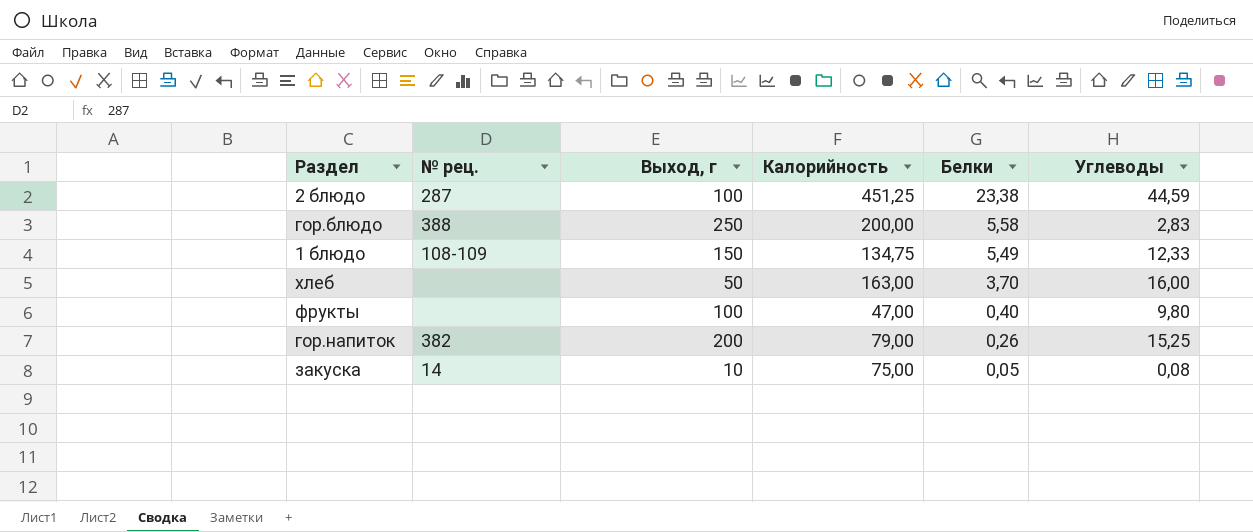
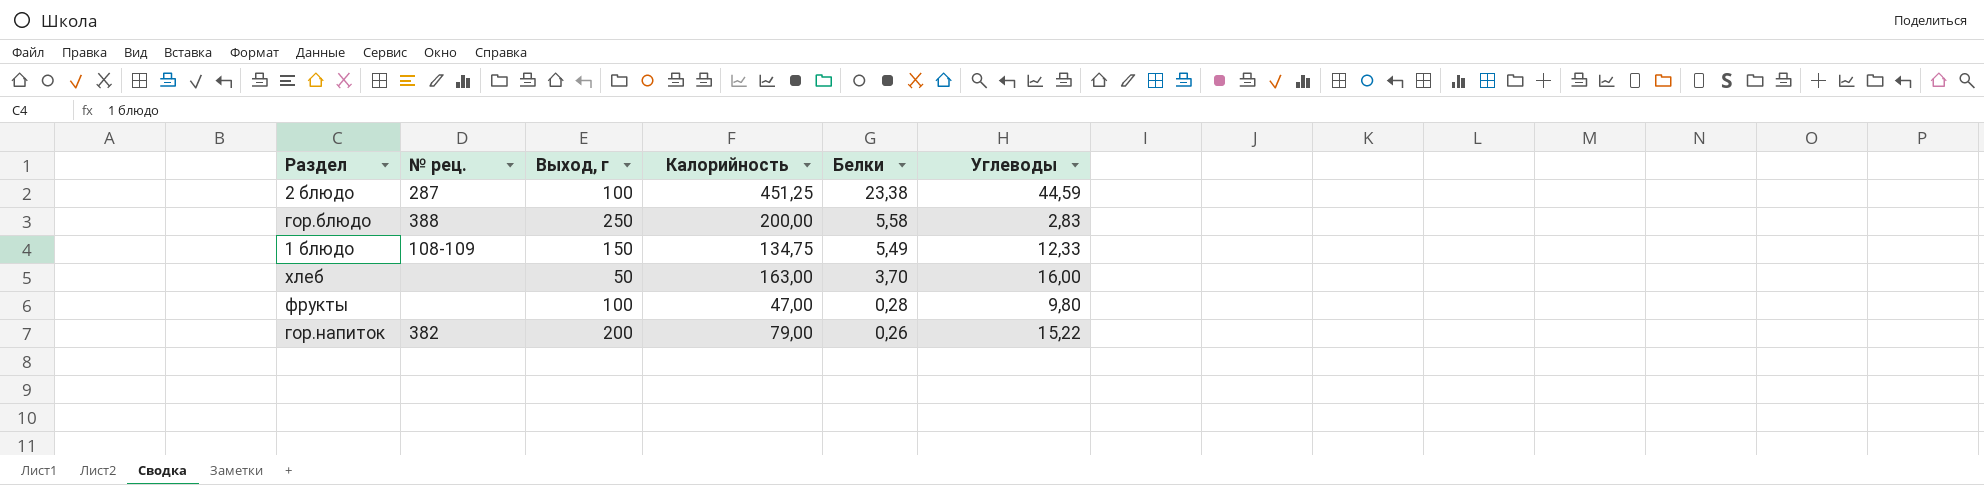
row закуска: 14 | 10 | 75,00 | 0,05 | 0,08 -> none
фрукты | Белки: 0,40 -> 0,28
гор.напиток | Углеводы: 15,25 -> 15,22

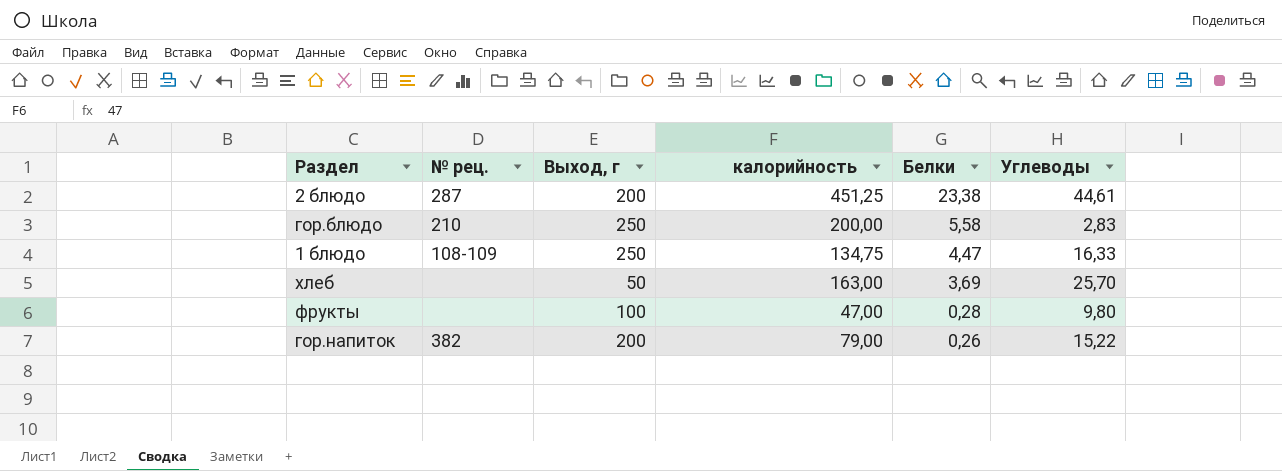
column name: Калорийность -> калорийность
2 блюдо | Выход, г: 100 -> 200
2 блюдо | Углеводы: 44,59 -> 44,61
гор.блюдо | № рец.: 388 -> 210
1 блюдо | Выход, г: 150 -> 250
1 блюдо | Белки: 5,49 -> 4,47
1 блюдо | Углеводы: 12,33 -> 16,33
хлеб | Белки: 3,70 -> 3,69
хлеб | Углеводы: 16,00 -> 25,70

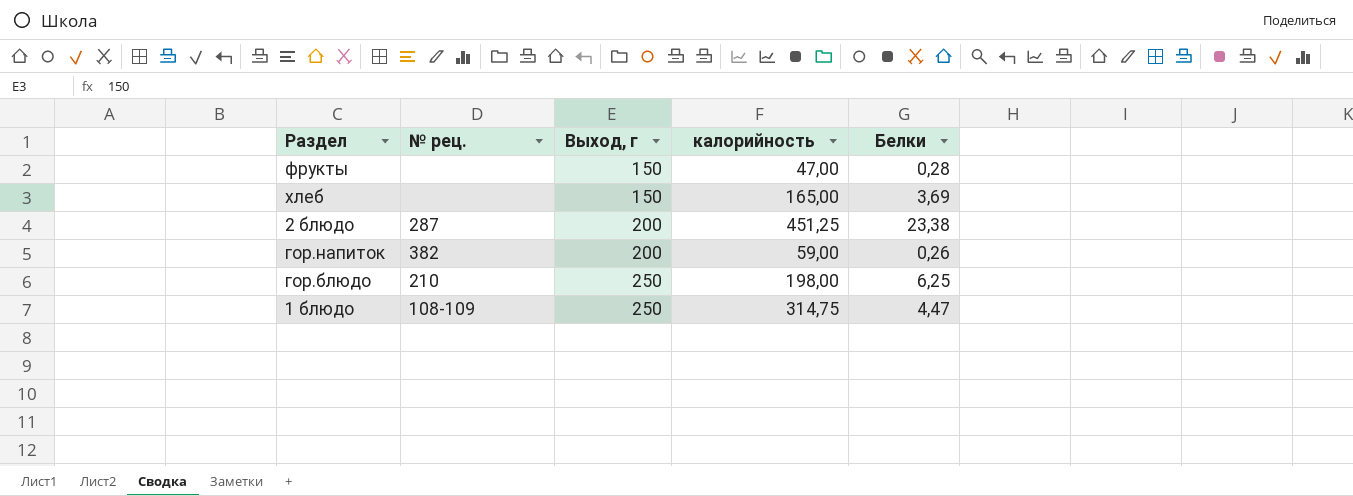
row order: Белки descending -> Выход, г ascending
column Углеводы | position: 6 -> none
фрукты | Выход, г: 100 -> 150
хлеб | Выход, г: 50 -> 150
хлеб | калорийность: 163,00 -> 165,00
гор.напиток | калорийность: 79,00 -> 59,00
гор.блюдо | калорийность: 200,00 -> 198,00
гор.блюдо | Белки: 5,58 -> 6,25
1 блюдо | калорийность: 134,75 -> 314,75

